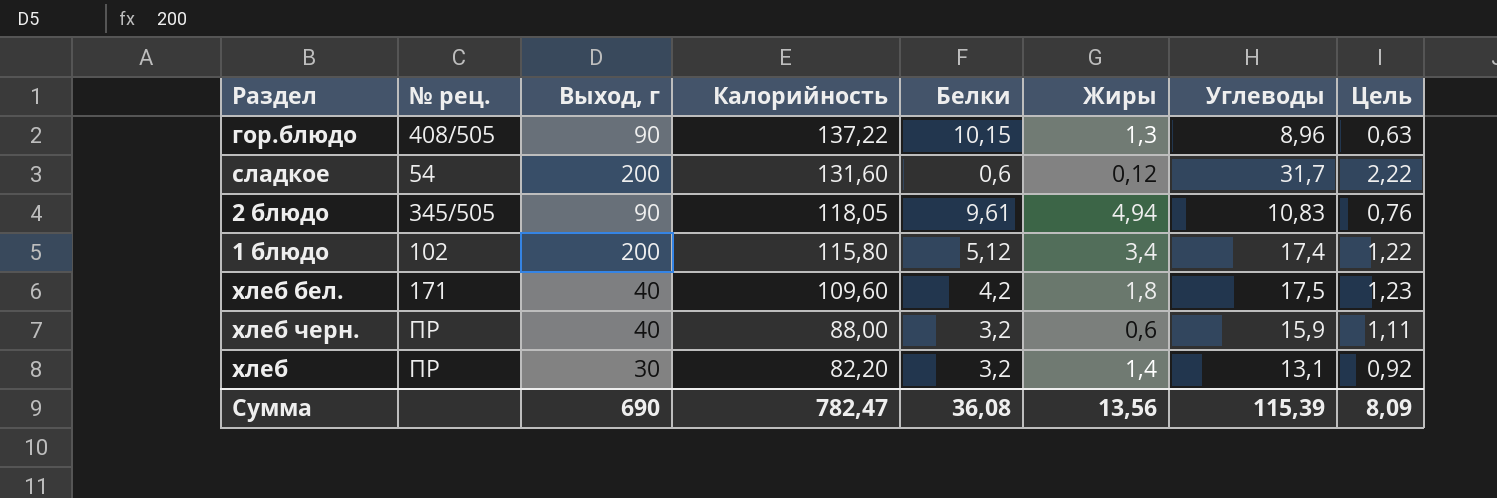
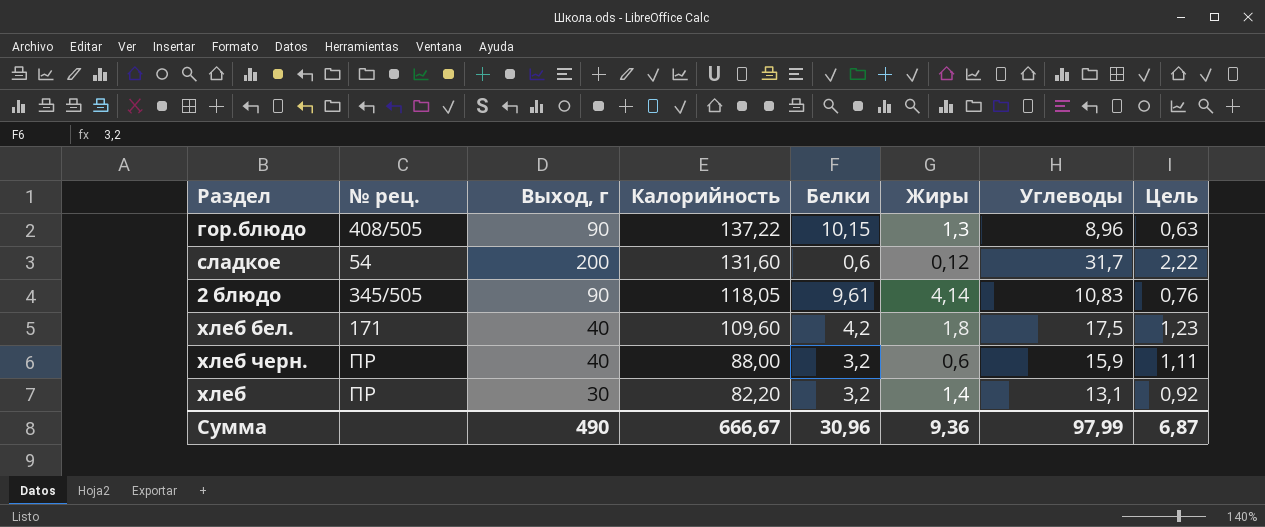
row 1 блюдо: 102 | 200 | 115,80 | 5,12 | 3,4 | 17,4 | 1,22 -> none
2 блюдо | Жиры: 4,94 -> 4,14
Сумма | Выход, г: 690 -> 490
Сумма | Калорийность: 782,47 -> 666,67
Сумма | Белки: 36,08 -> 30,96
Сумма | Жиры: 13,56 -> 9,36
Сумма | Углеводы: 115,39 -> 97,99
Сумма | Цель: 8,09 -> 6,87

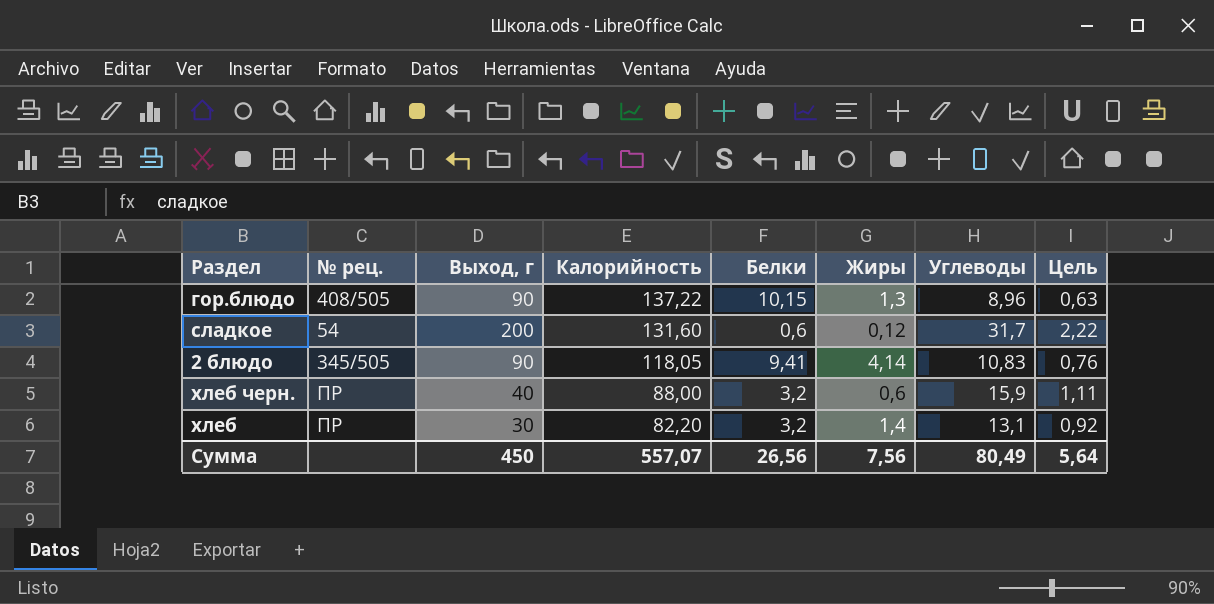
row хлеб бел.: 171 | 40 | 109,60 | 4,2 | 1,8 | 17,5 | 1,23 -> none
2 блюдо | Белки: 9,61 -> 9,41
Сумма | Выход, г: 490 -> 450
Сумма | Калорийность: 666,67 -> 557,07
Сумма | Белки: 30,96 -> 26,56
Сумма | Жиры: 9,36 -> 7,56
Сумма | Углеводы: 97,99 -> 80,49
Сумма | Цель: 6,87 -> 5,64

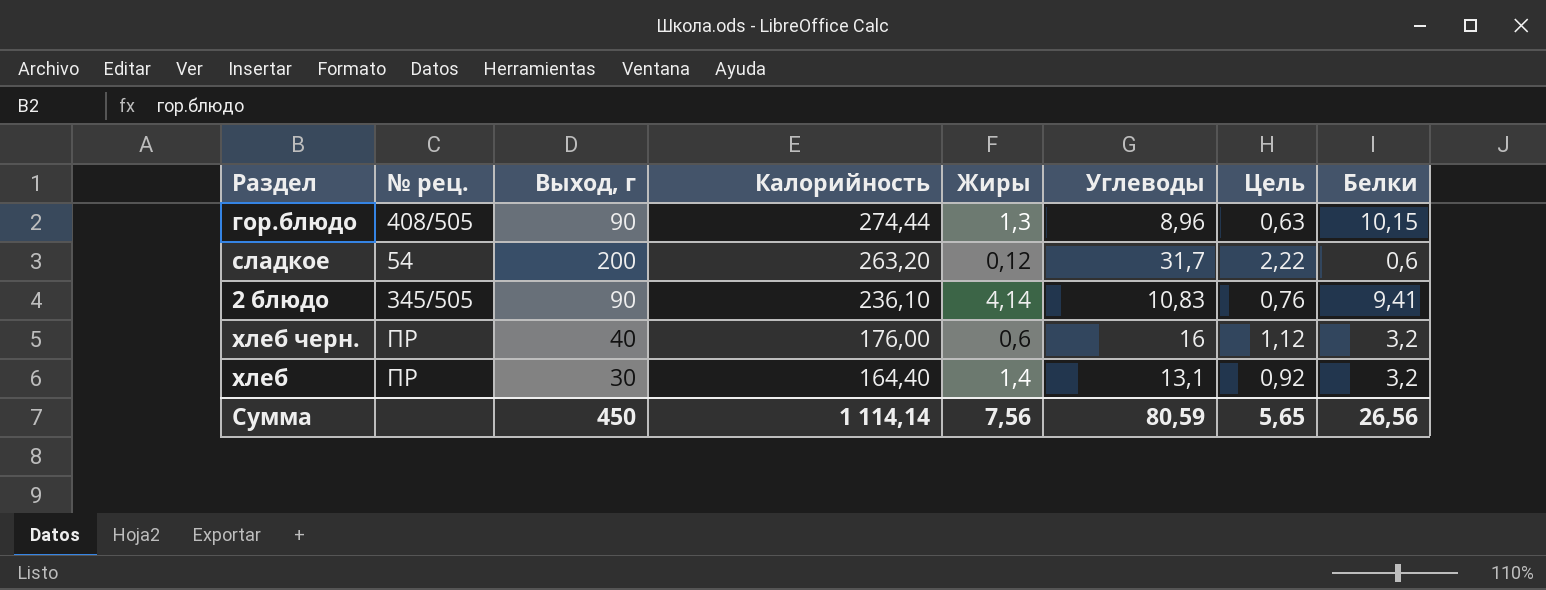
column Белки | position: 5 -> 8
гор.блюдо | Калорийность: 137,22 -> 274,44
сладкое | Калорийность: 131,60 -> 263,20
2 блюдо | Калорийность: 118,05 -> 236,10
хлеб черн. | Калорийность: 88,00 -> 176,00
хлеб черн. | Углеводы: 15,9 -> 16
хлеб черн. | Цель: 1,11 -> 1,12
хлеб | Калорийность: 82,20 -> 164,40
Сумма | Калорийность: 557,07 -> 1 114,14
Сумма | Углеводы: 80,49 -> 80,59
Сумма | Цель: 5,64 -> 5,65

